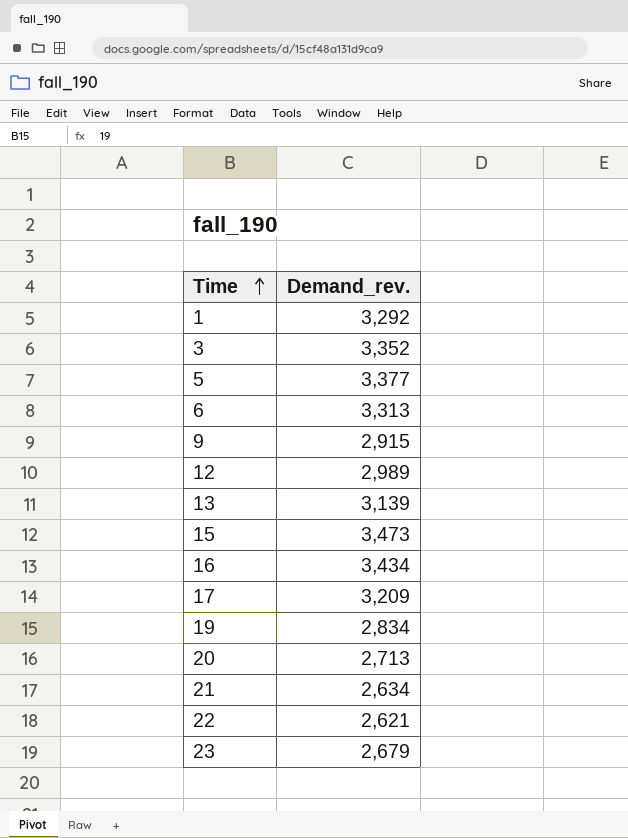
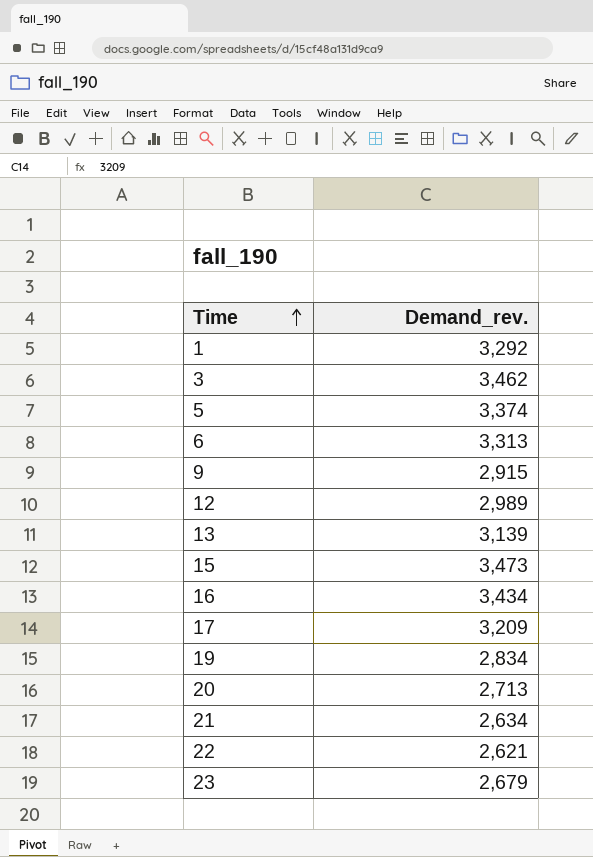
3 | Demand_rev.: 3,352 -> 3,462
5 | Demand_rev.: 3,377 -> 3,374

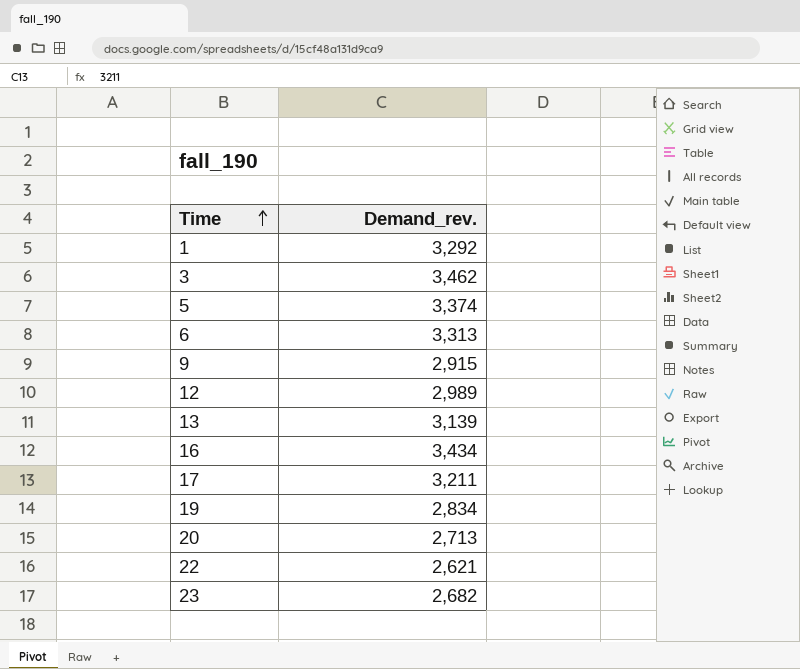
row 15: 3,473 -> none
row 21: 2,634 -> none
17 | Demand_rev.: 3,209 -> 3,211
23 | Demand_rev.: 2,679 -> 2,682

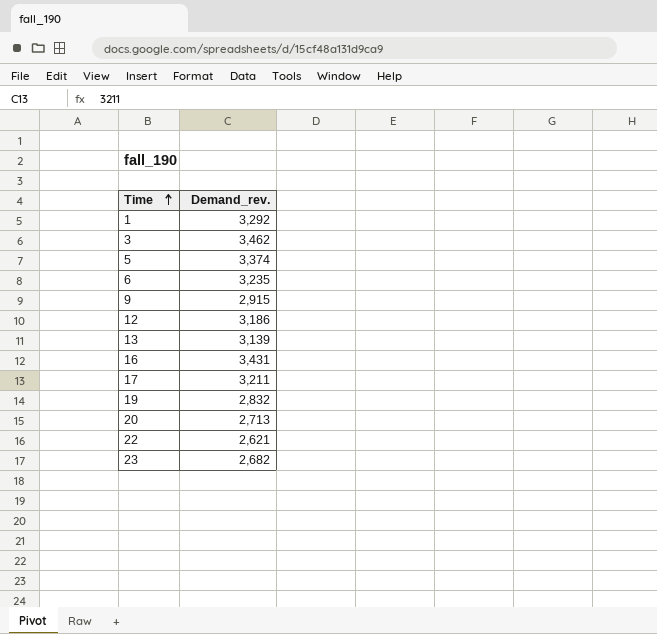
6 | Demand_rev.: 3,313 -> 3,235
12 | Demand_rev.: 2,989 -> 3,186
16 | Demand_rev.: 3,434 -> 3,431
19 | Demand_rev.: 2,834 -> 2,832

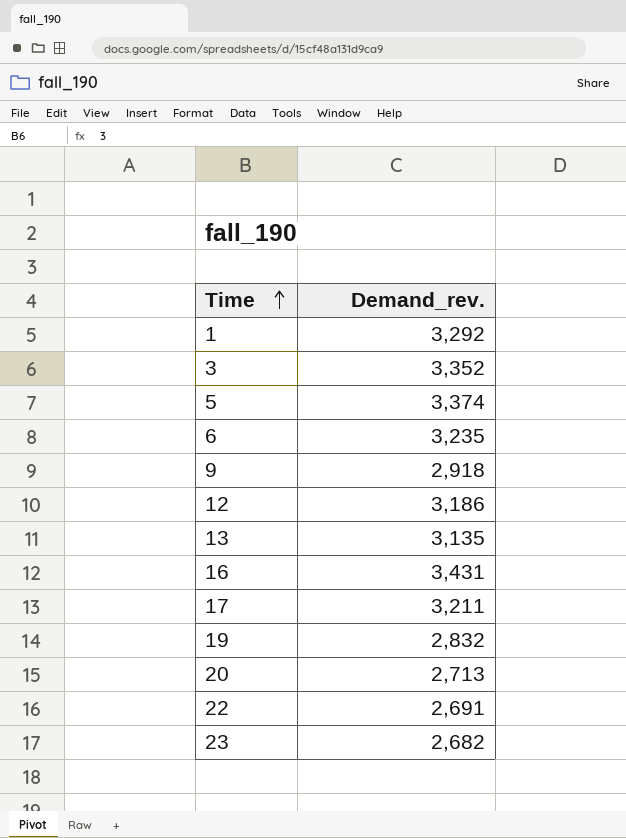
3 | Demand_rev.: 3,462 -> 3,352
9 | Demand_rev.: 2,915 -> 2,918
13 | Demand_rev.: 3,139 -> 3,135
22 | Demand_rev.: 2,621 -> 2,691

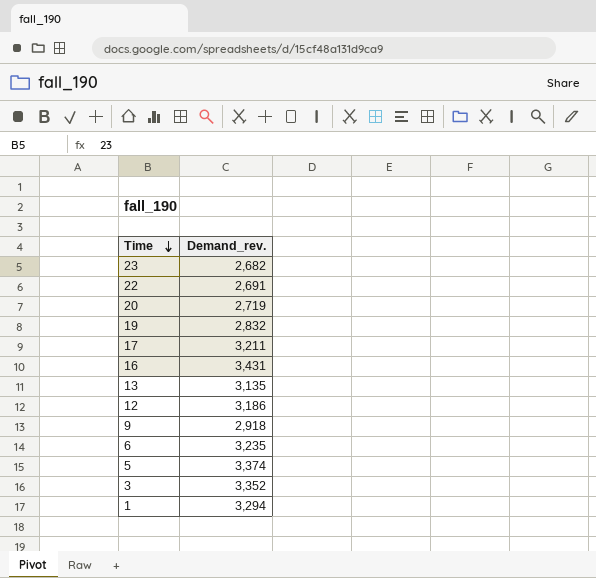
row order: Time ascending -> Time descending
20 | Demand_rev.: 2,713 -> 2,719
1 | Demand_rev.: 3,292 -> 3,294

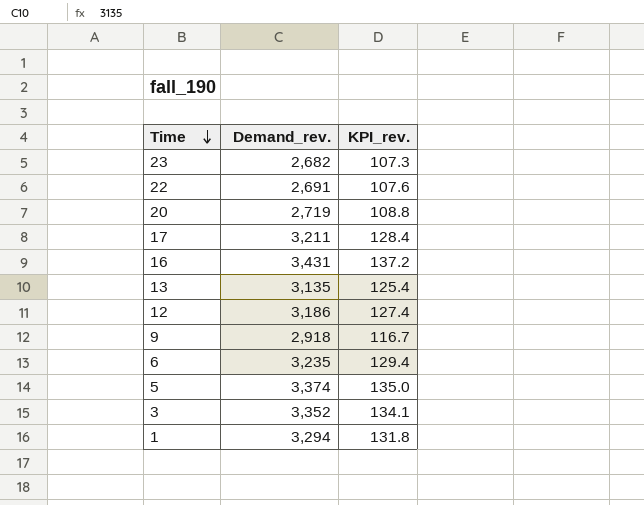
column KPI_rev. | formula: none -> [Demand_rev.] * 0.04
row 19: 2,832 -> none

